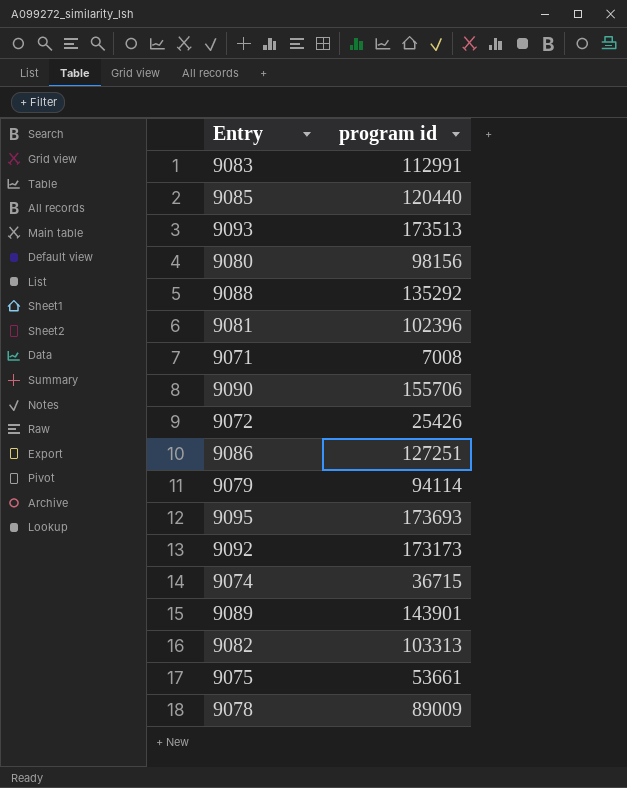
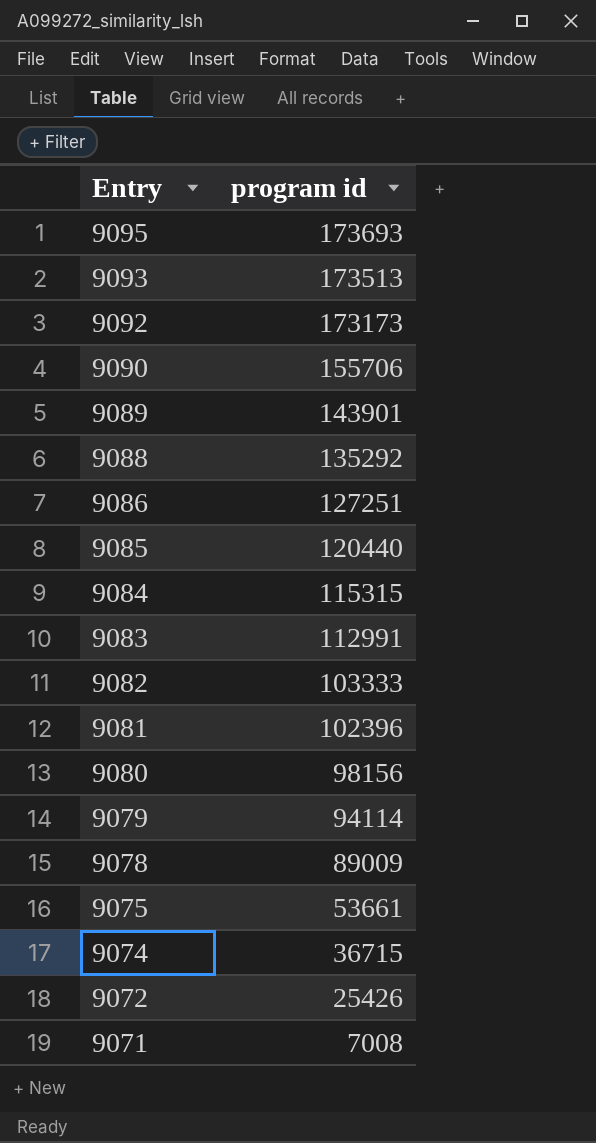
row order: none -> Entry descending
row 9084: none -> 115315
9082 | program id: 103313 -> 103333

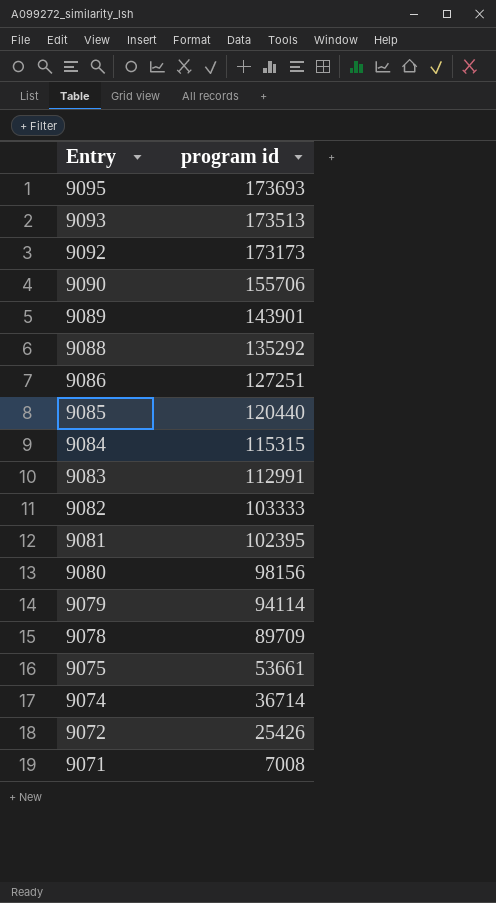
9081 | program id: 102396 -> 102395
9078 | program id: 89009 -> 89709
9074 | program id: 36715 -> 36714

